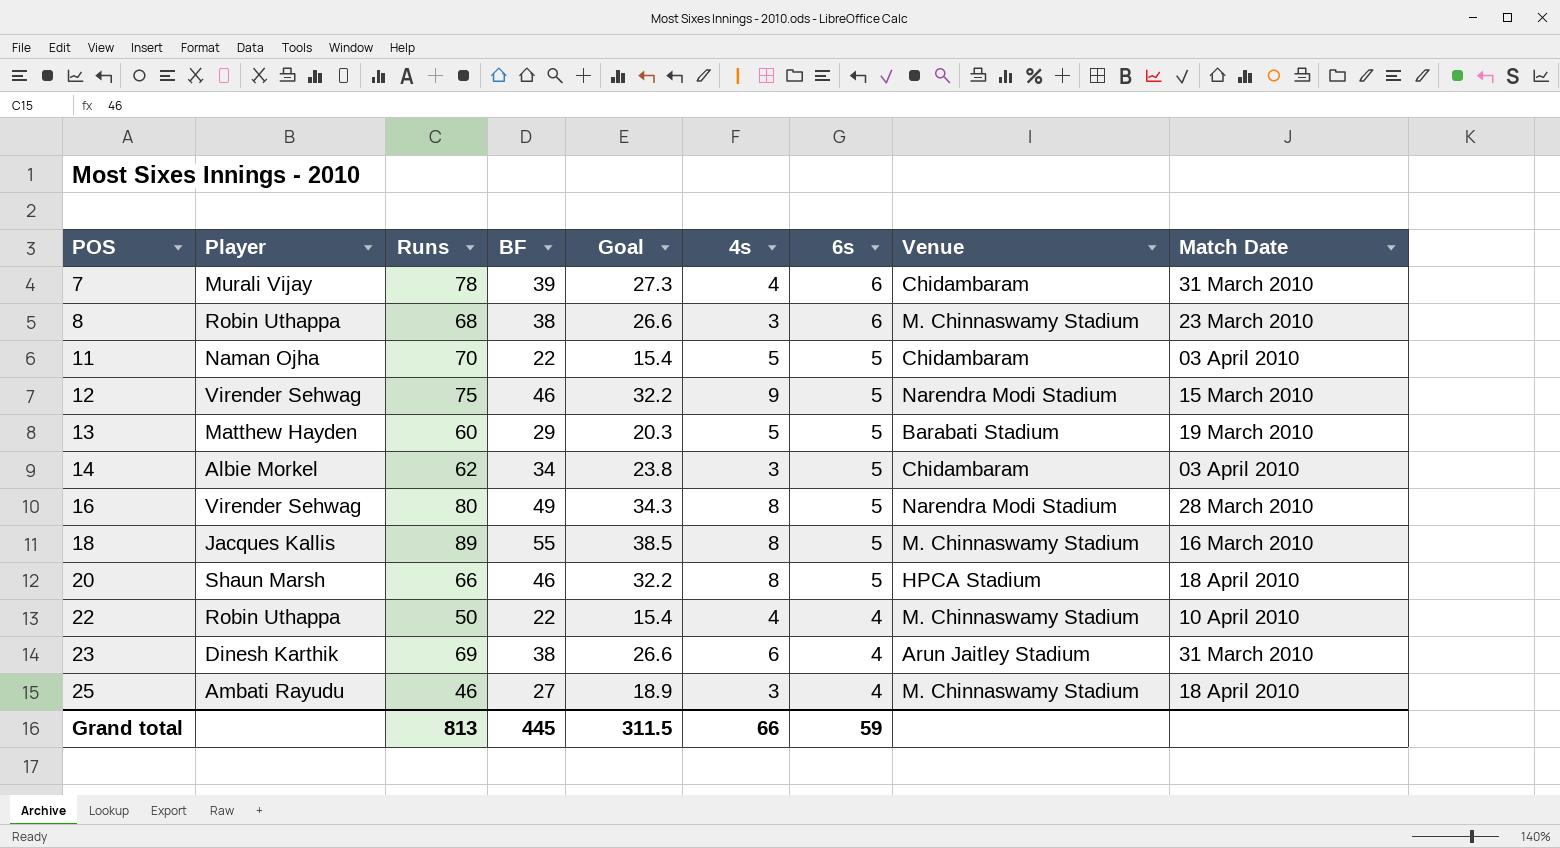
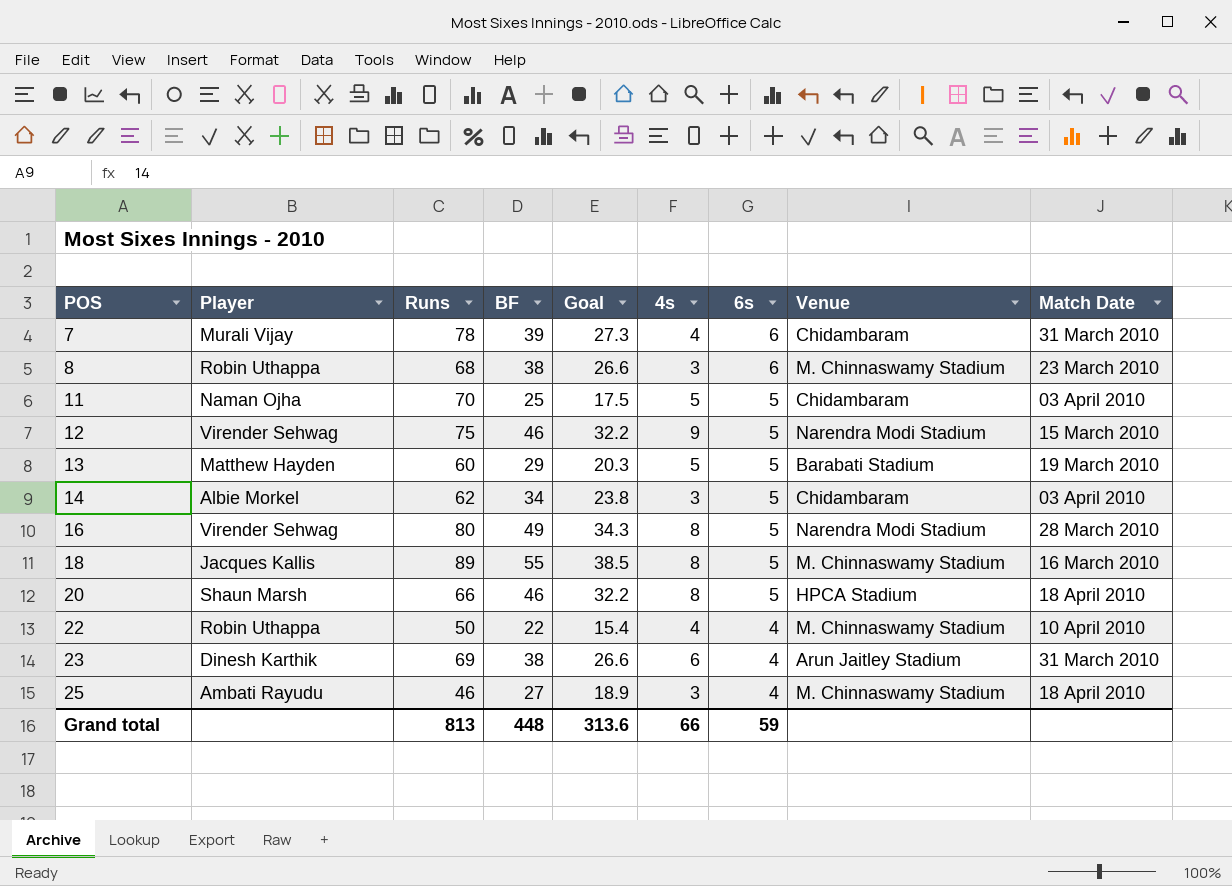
11 | BF: 22 -> 25
11 | Goal: 15.4 -> 17.5
Grand total | BF: 445 -> 448
Grand total | Goal: 311.5 -> 313.6

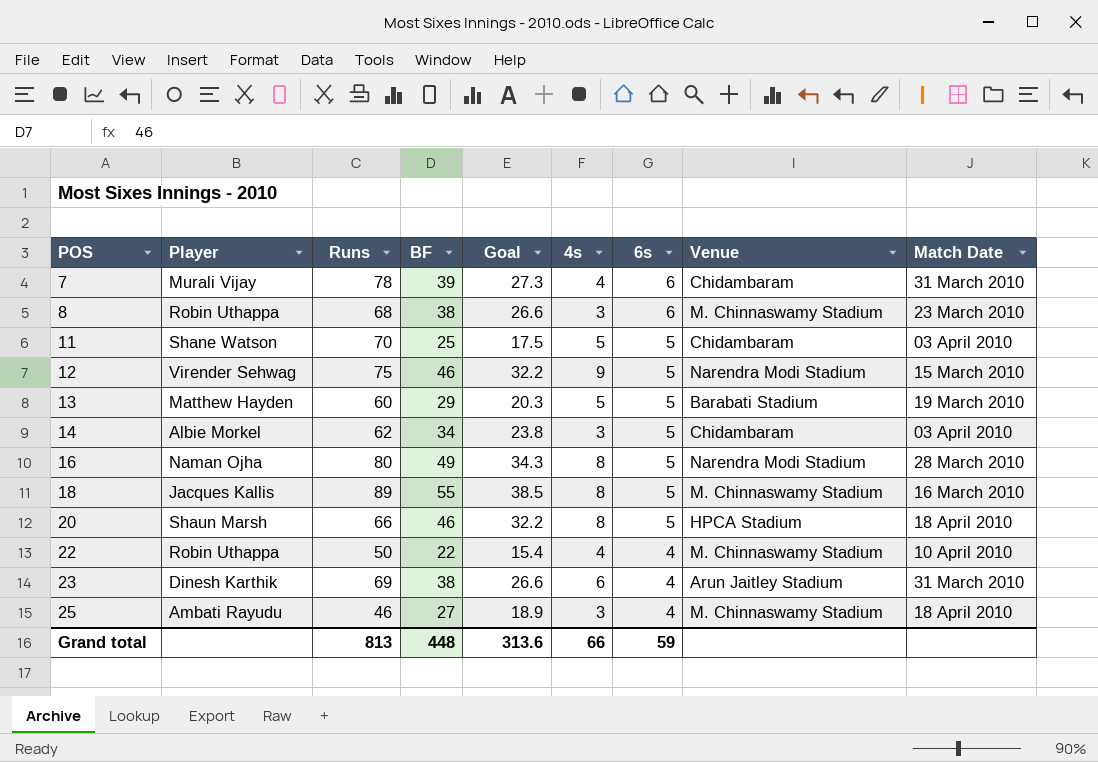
11 | Player: Naman Ojha -> Shane Watson
16 | Player: Virender Sehwag -> Naman Ojha

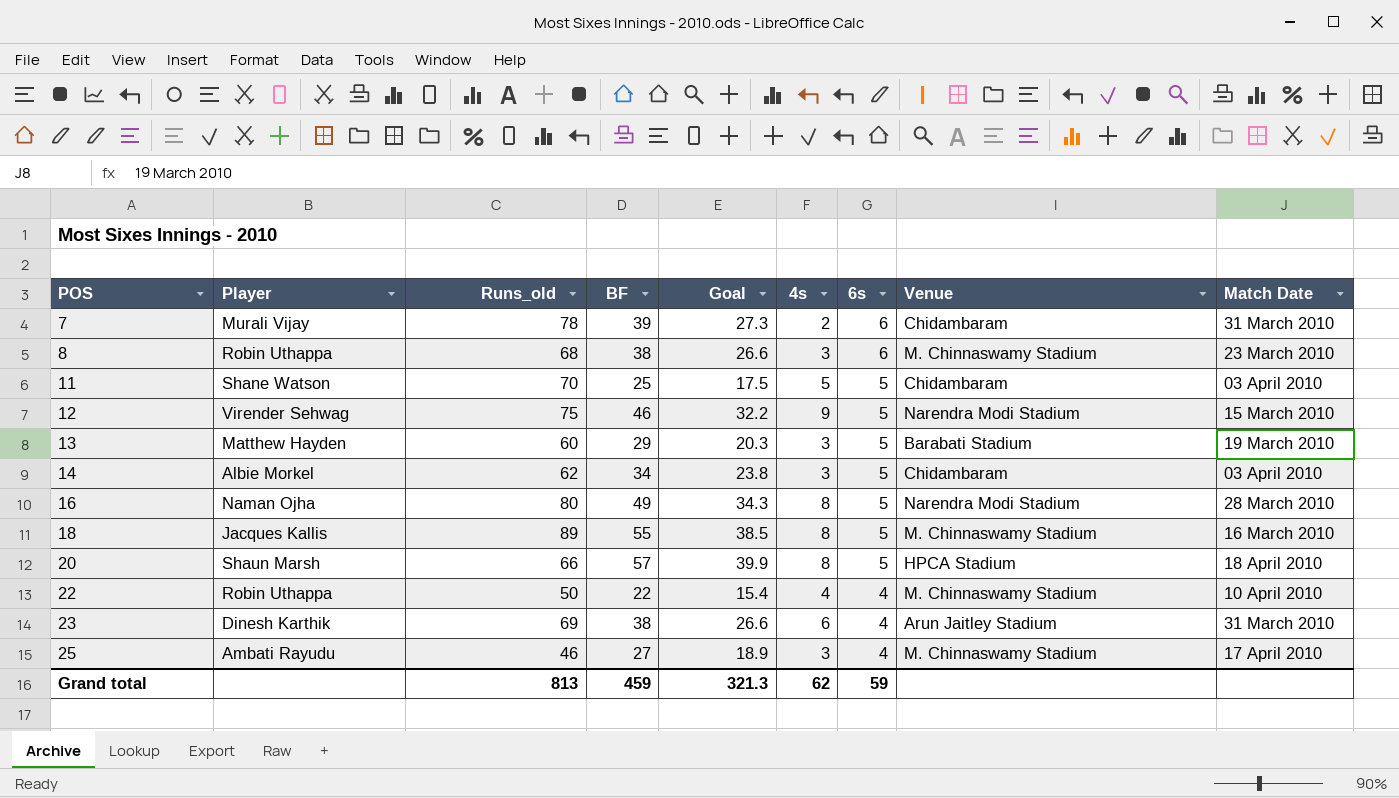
column name: Runs -> Runs_old
7 | 4s: 4 -> 2
13 | 4s: 5 -> 3
20 | BF: 46 -> 57
20 | Goal: 32.2 -> 39.9
25 | Match Date: 18 April 2010 -> 17 April 2010
Grand total | BF: 448 -> 459
Grand total | Goal: 313.6 -> 321.3
Grand total | 4s: 66 -> 62

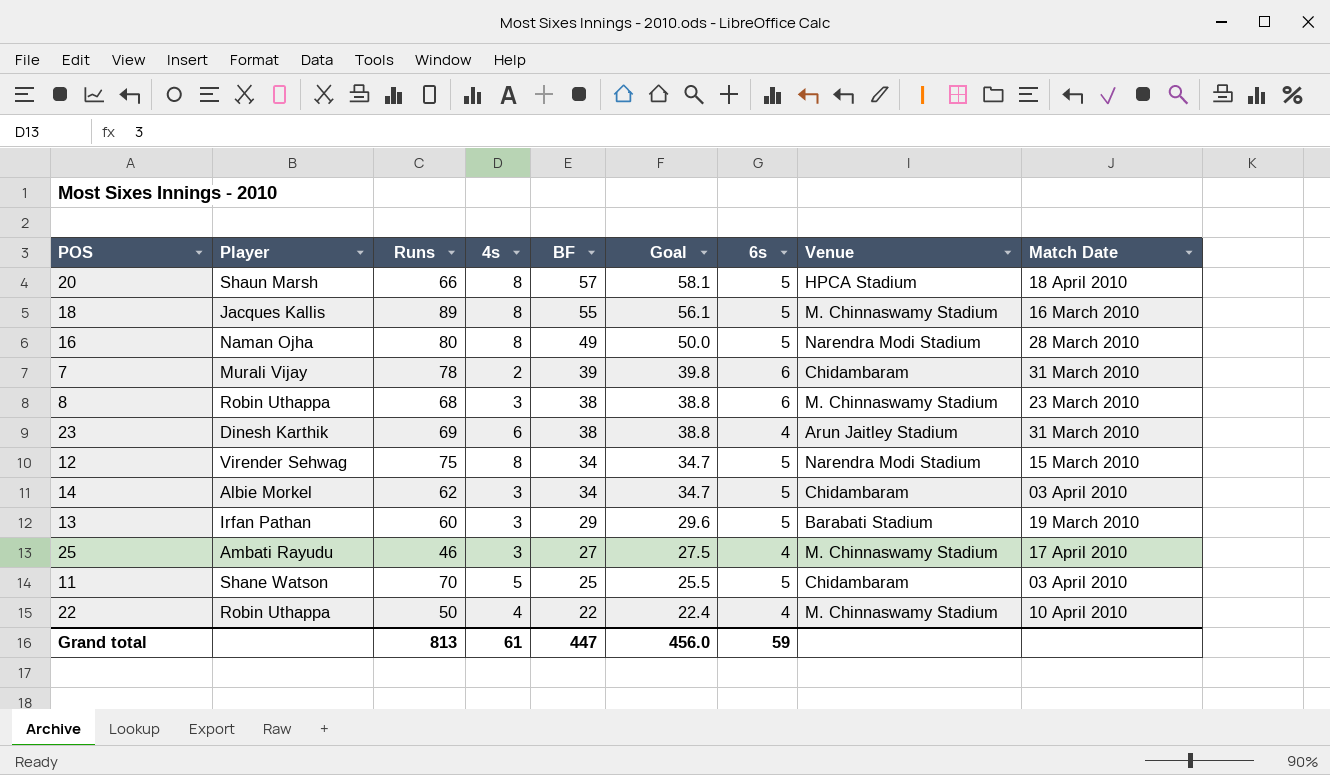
row order: POS ascending -> BF descending
column name: Runs_old -> Runs
column 4s | position: 6 -> 4
column Goal | formula: [BF] * 0.7 -> [BF] * 1.02
12 | 4s: 9 -> 8
12 | BF: 46 -> 34
13 | Player: Matthew Hayden -> Irfan Pathan
Grand total | 4s: 62 -> 61
Grand total | BF: 459 -> 447
Grand total | Goal: 321.3 -> 456.0

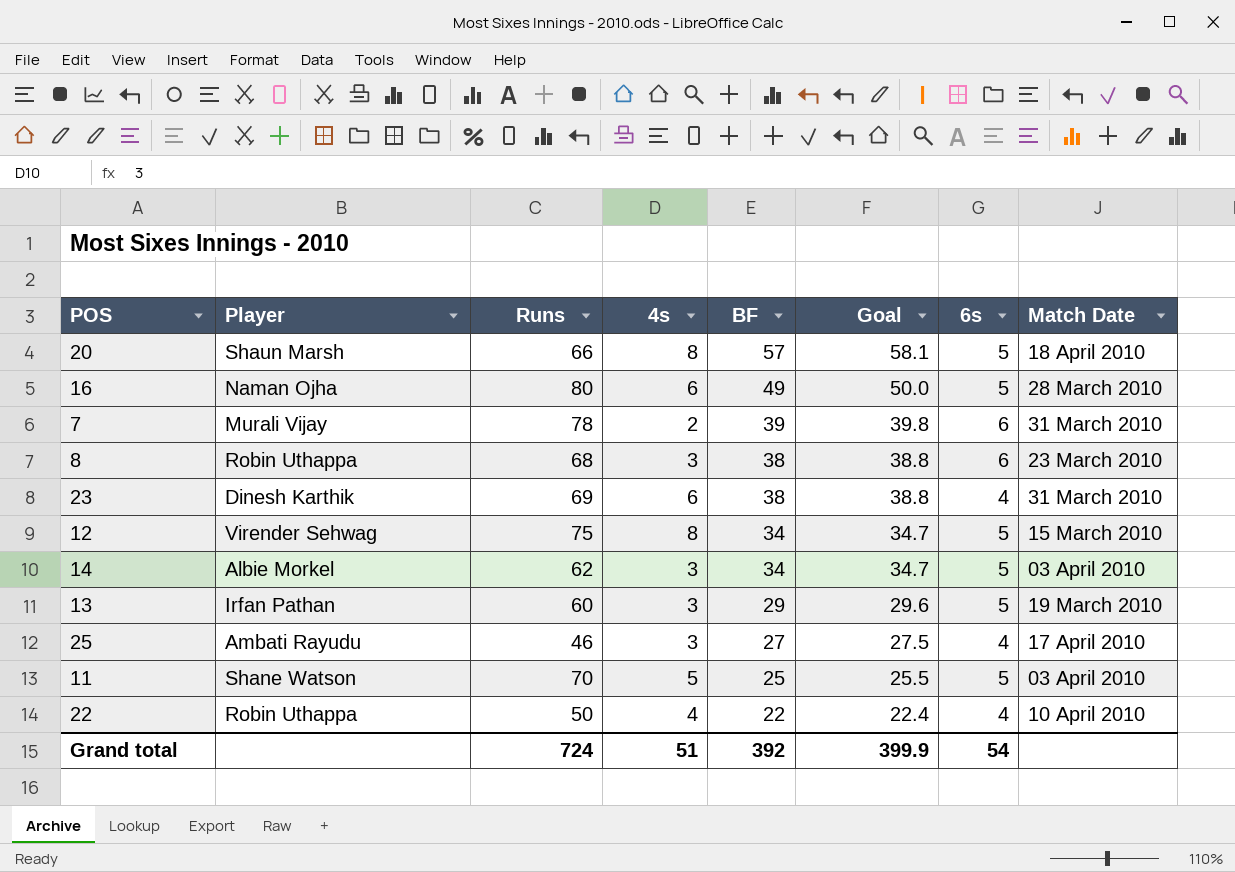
column Venue | position: 8 -> none
row 18: Jacques Kallis | 89 | 8 | 55 | 56.1 | 5 | M. Chinnaswamy Stadium | 16 March 2010 -> none
16 | 4s: 8 -> 6
Grand total | Runs: 813 -> 724
Grand total | 4s: 61 -> 51
Grand total | BF: 447 -> 392
Grand total | Goal: 456.0 -> 399.9
Grand total | 6s: 59 -> 54

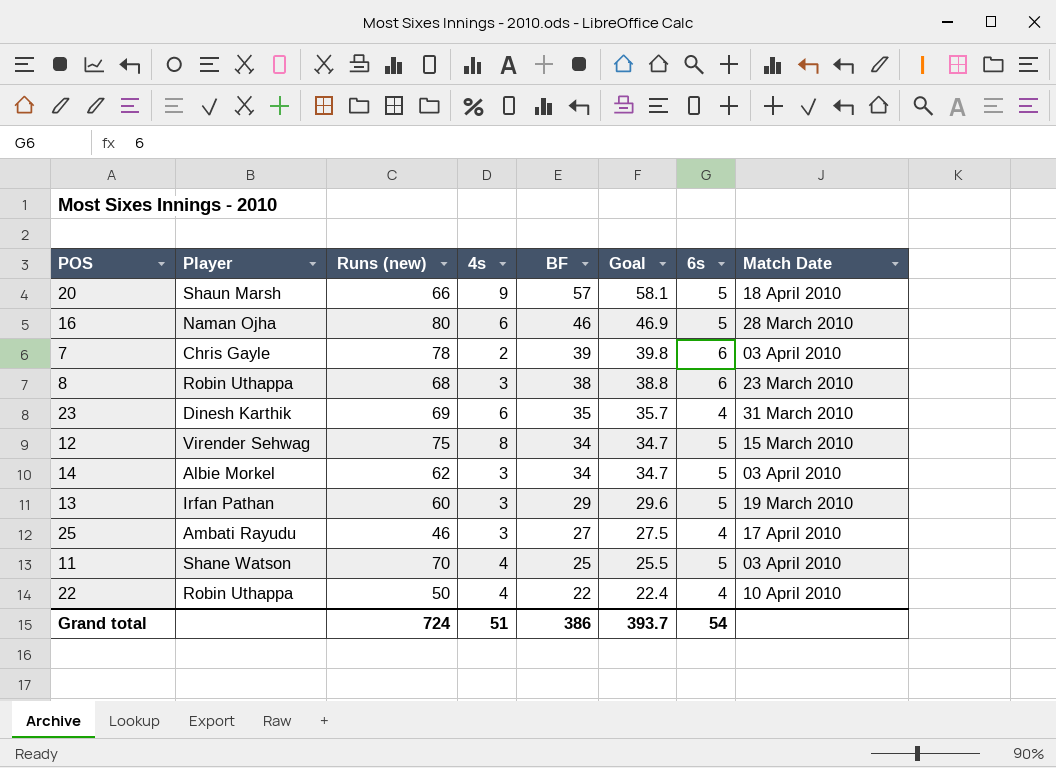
column name: Runs -> Runs (new)
20 | 4s: 8 -> 9
16 | BF: 49 -> 46
16 | Goal: 50.0 -> 46.9
7 | Player: Murali Vijay -> Chris Gayle
7 | Match Date: 31 March 2010 -> 03 April 2010
23 | BF: 38 -> 35
23 | Goal: 38.8 -> 35.7
11 | 4s: 5 -> 4
Grand total | BF: 392 -> 386
Grand total | Goal: 399.9 -> 393.7

